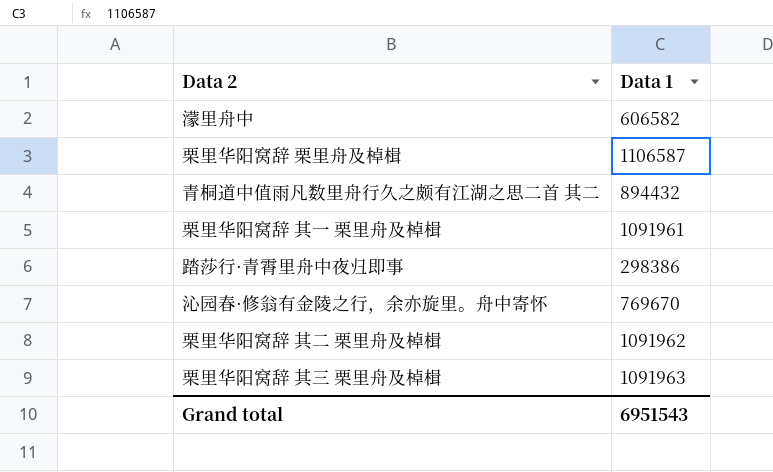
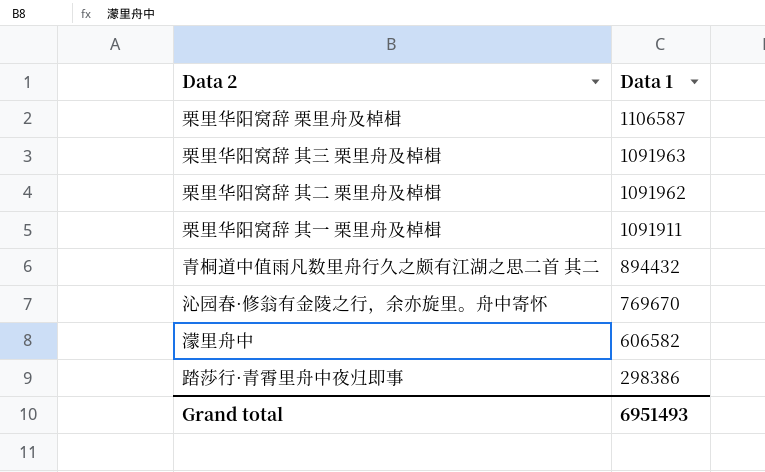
row order: none -> Data 1 descending
栗里华阳窝辞 其一 栗里舟及棹楫 | Data 1: 1091961 -> 1091911
Grand total | Data 1: 6951543 -> 6951493

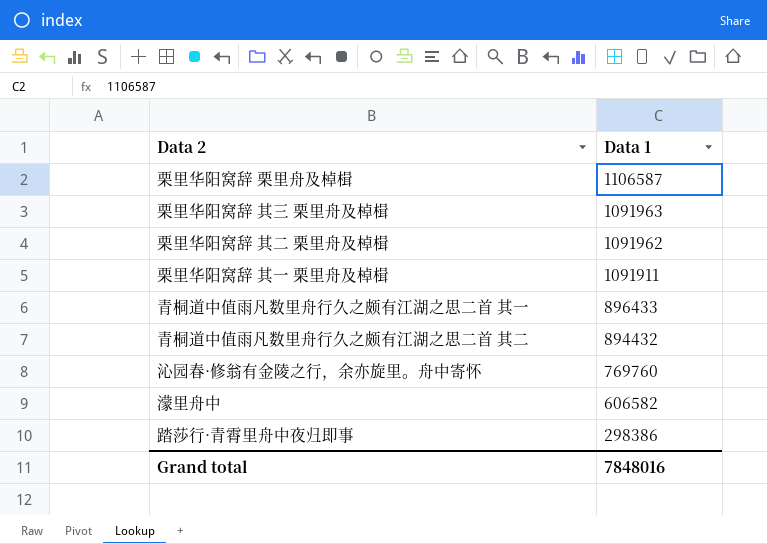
row 青桐道中值雨凡数里舟行久之颇有江湖之思二首 其一: none -> 896433
沁园春·修翁有金陵之行，余亦旋里。舟中寄怀 | Data 1: 769670 -> 769760
Grand total | Data 1: 6951493 -> 7848016

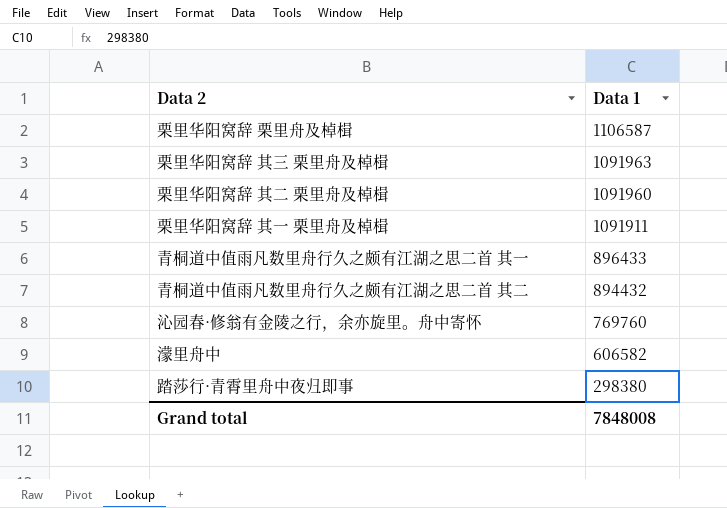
栗里华阳窝辞 其二 栗里舟及棹楫 | Data 1: 1091962 -> 1091960
踏莎行·青霄里舟中夜归即事 | Data 1: 298386 -> 298380
Grand total | Data 1: 7848016 -> 7848008

